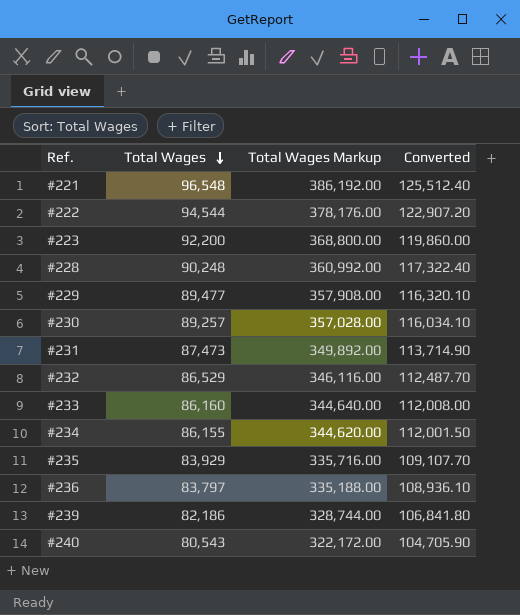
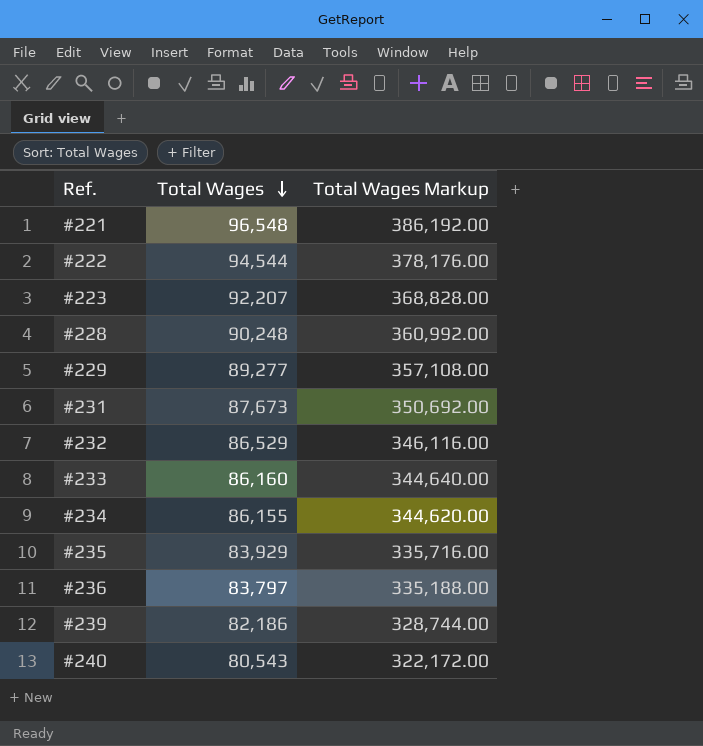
column Converted | formula: [Total Wages] * 1.3 -> none
row #230: 89,257 | 357,028.00 | 116,034.10 -> none
#223 | Total Wages: 92,200 -> 92,207
#223 | Total Wages Markup: 368,800.00 -> 368,828.00
#229 | Total Wages: 89,477 -> 89,277
#229 | Total Wages Markup: 357,908.00 -> 357,108.00
#231 | Total Wages: 87,473 -> 87,673
#231 | Total Wages Markup: 349,892.00 -> 350,692.00

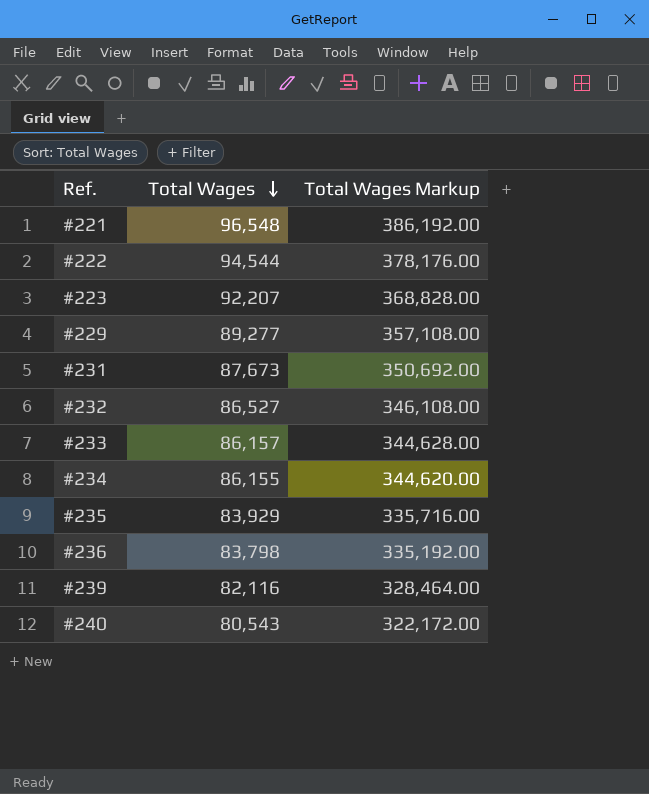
row #228: 90,248 | 360,992.00 -> none
#232 | Total Wages: 86,529 -> 86,527
#232 | Total Wages Markup: 346,116.00 -> 346,108.00
#233 | Total Wages: 86,160 -> 86,157
#233 | Total Wages Markup: 344,640.00 -> 344,628.00
#236 | Total Wages: 83,797 -> 83,798
#236 | Total Wages Markup: 335,188.00 -> 335,192.00
#239 | Total Wages: 82,186 -> 82,116
#239 | Total Wages Markup: 328,744.00 -> 328,464.00

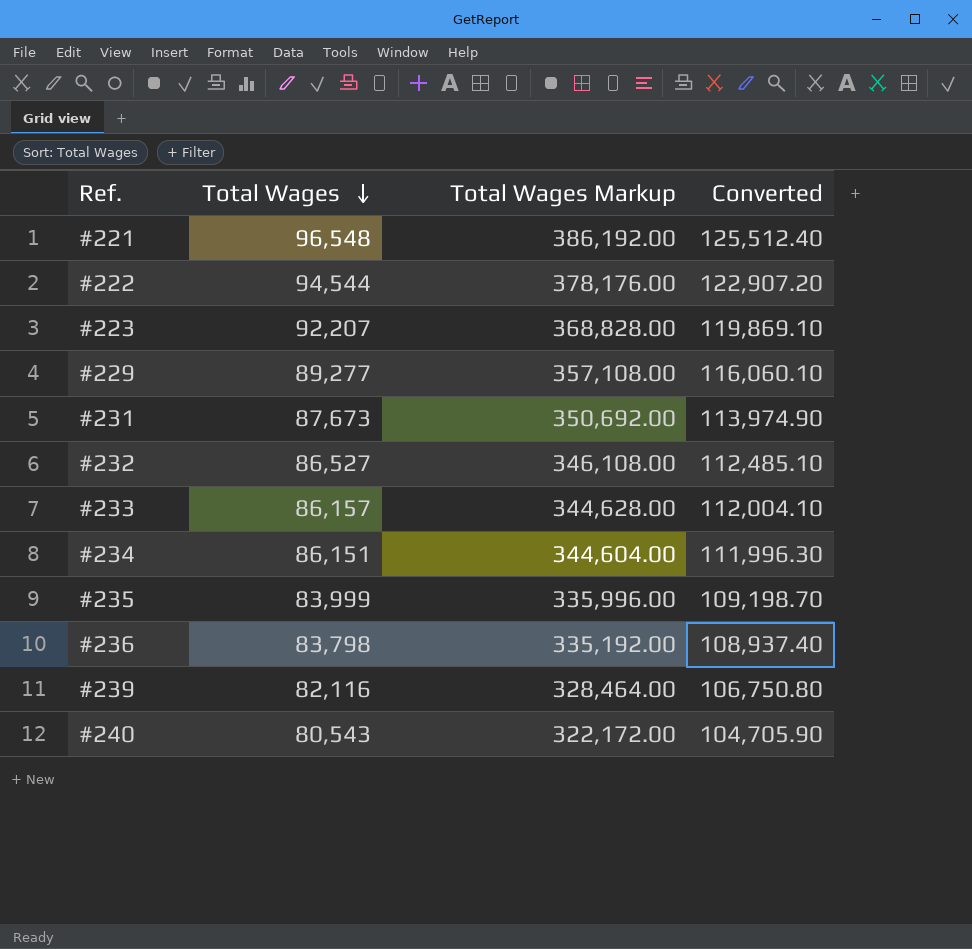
column Converted | formula: none -> [Total Wages] * 1.3
#234 | Total Wages: 86,155 -> 86,151
#234 | Total Wages Markup: 344,620.00 -> 344,604.00
#235 | Total Wages: 83,929 -> 83,999
#235 | Total Wages Markup: 335,716.00 -> 335,996.00

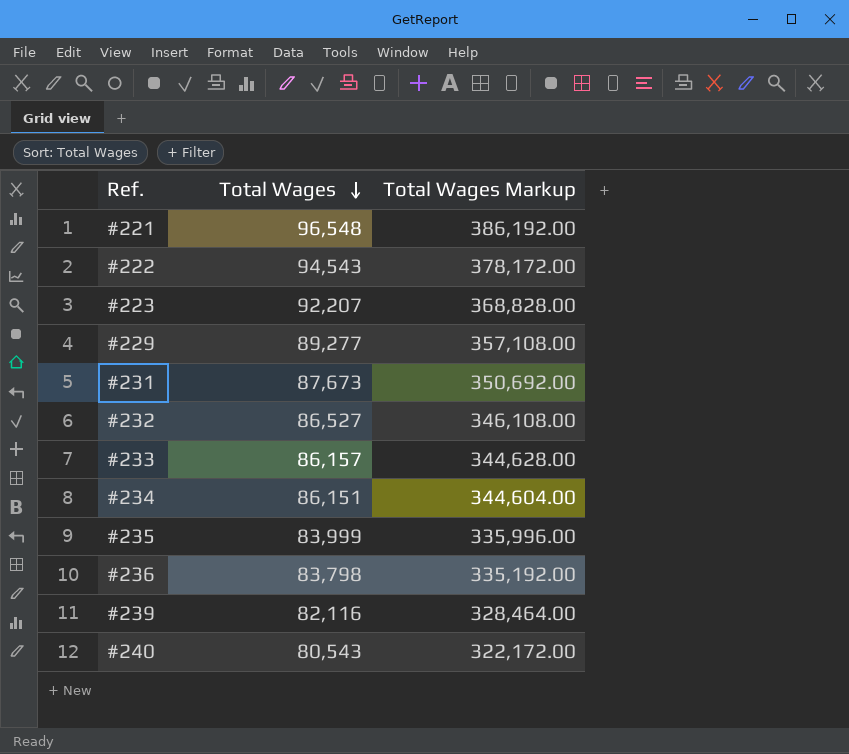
column Converted | formula: [Total Wages] * 1.3 -> none
#222 | Total Wages: 94,544 -> 94,543
#222 | Total Wages Markup: 378,176.00 -> 378,172.00

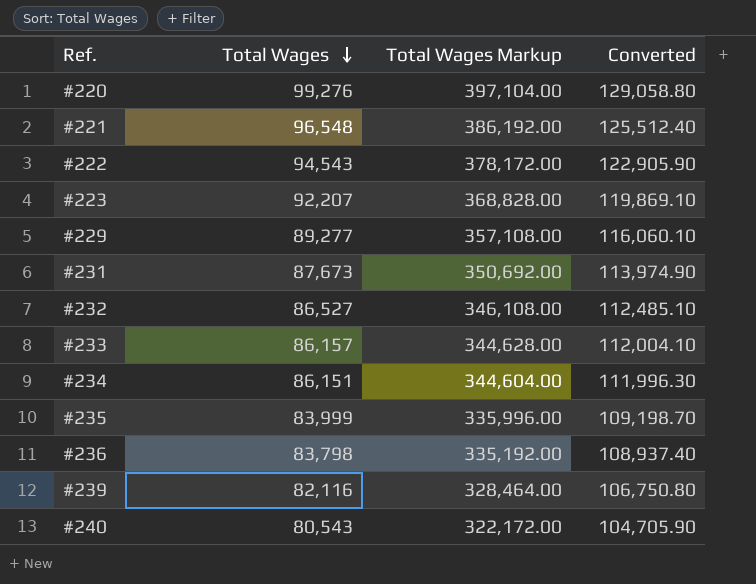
column Converted | formula: none -> [Total Wages] * 1.3
row #220: none -> 99,276 | 397,104.00 | 129,058.80

